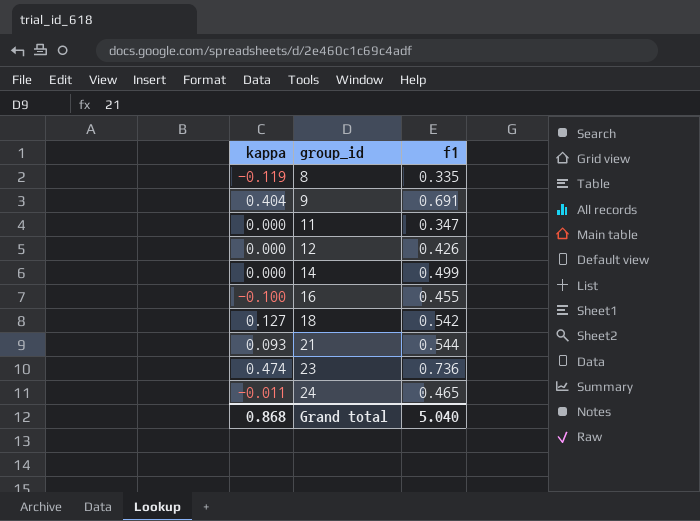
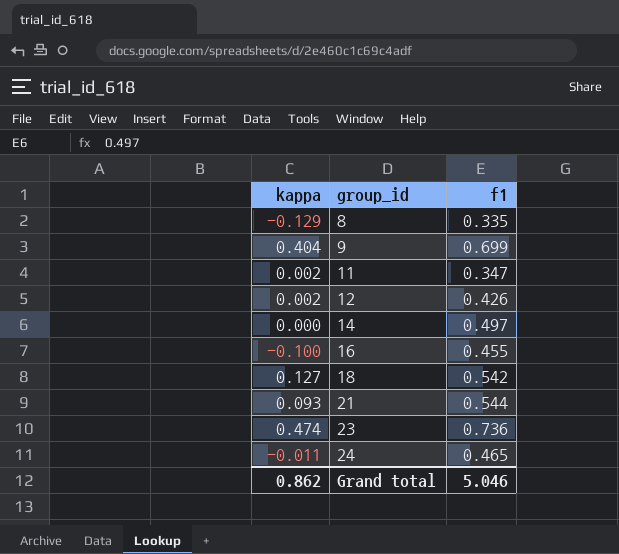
8 | kappa: -0.119 -> -0.129
9 | f1: 0.691 -> 0.699
11 | kappa: 0.000 -> 0.002
12 | kappa: 0.000 -> 0.002
14 | f1: 0.499 -> 0.497
Grand total | kappa: 0.868 -> 0.862
Grand total | f1: 5.040 -> 5.046

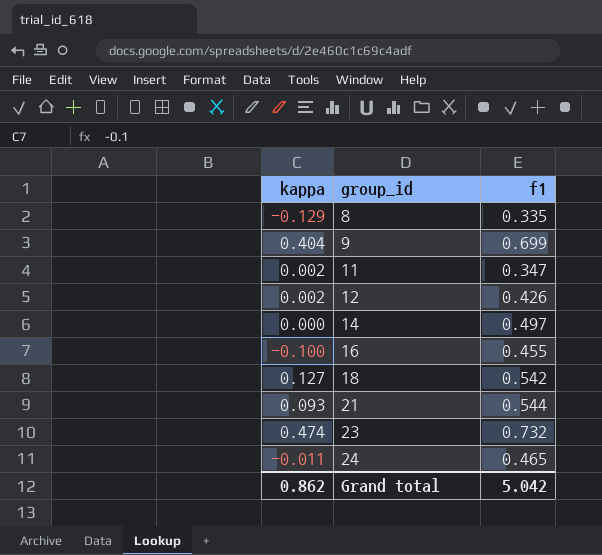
23 | f1: 0.736 -> 0.732
Grand total | f1: 5.046 -> 5.042

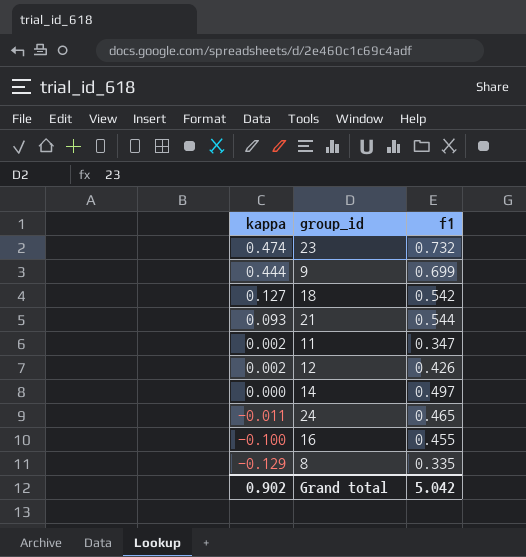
row order: group_id ascending -> kappa descending
9 | kappa: 0.404 -> 0.444
Grand total | kappa: 0.862 -> 0.902

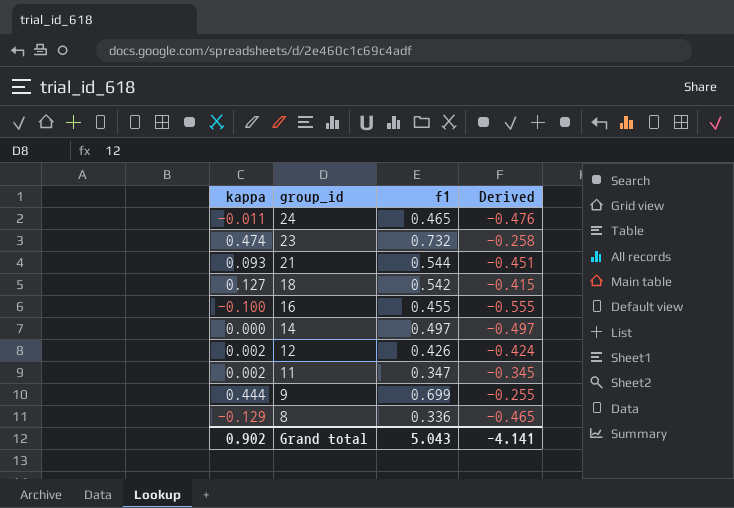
row order: kappa descending -> group_id descending
column Derived | formula: none -> [kappa] - [f1]
8 | f1: 0.335 -> 0.336
Grand total | f1: 5.042 -> 5.043

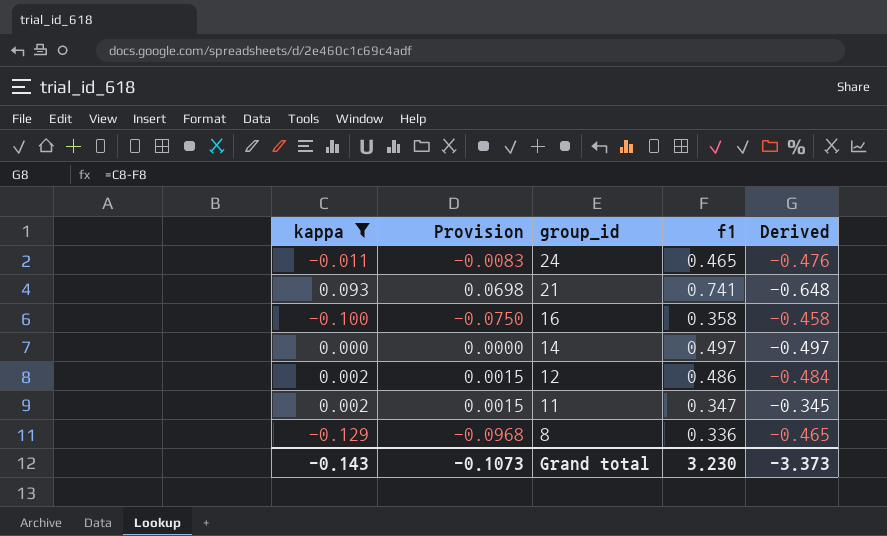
filter: none -> kappa <= 0.093
column Provision | formula: none -> [kappa] * 0.75
21 | f1: 0.544 -> 0.741
21 | Derived: -0.451 -> -0.648
16 | f1: 0.455 -> 0.358
16 | Derived: -0.555 -> -0.458
12 | f1: 0.426 -> 0.486
12 | Derived: -0.424 -> -0.484
Grand total | kappa: 0.902 -> -0.143
Grand total | f1: 5.043 -> 3.230
Grand total | Derived: -4.141 -> -3.373

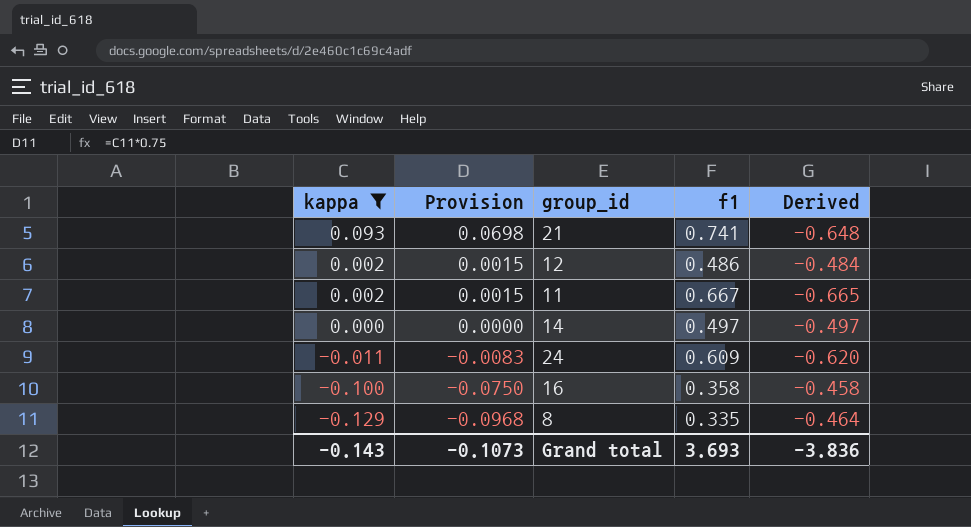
row order: group_id descending -> kappa descending
11 | f1: 0.347 -> 0.667
11 | Derived: -0.345 -> -0.665
24 | f1: 0.465 -> 0.609
24 | Derived: -0.476 -> -0.620
8 | f1: 0.336 -> 0.335
8 | Derived: -0.465 -> -0.464
Grand total | f1: 3.230 -> 3.693
Grand total | Derived: -3.373 -> -3.836

